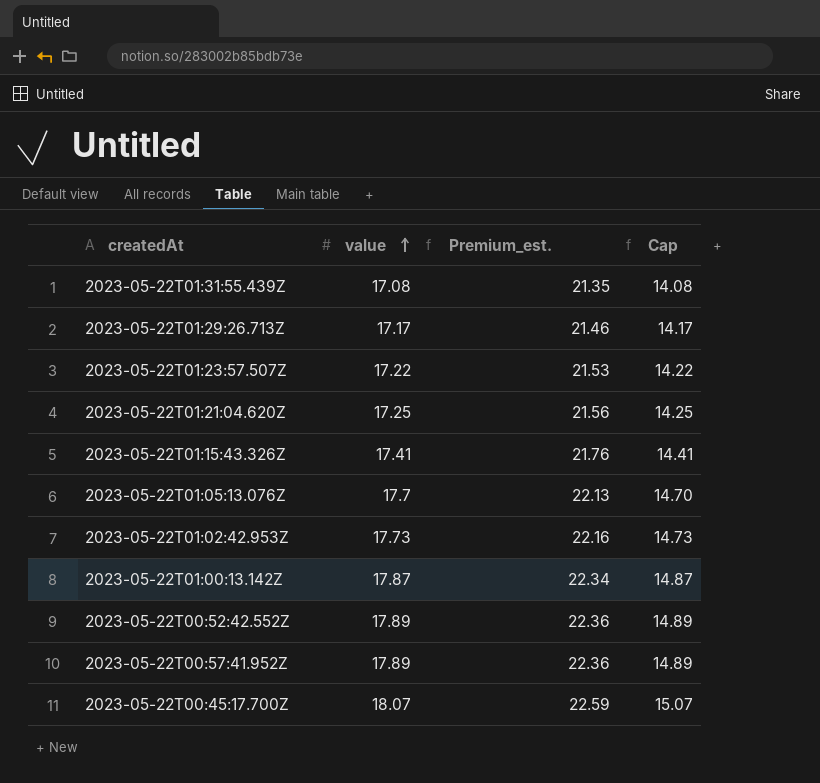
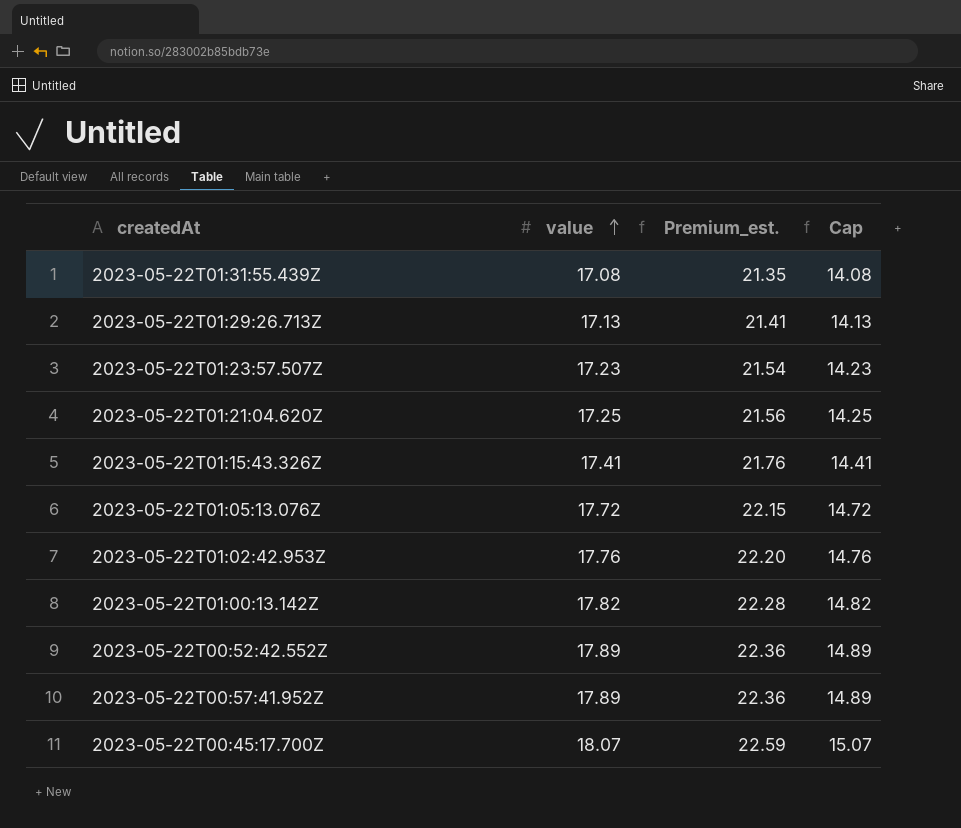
2023-05-22T01:29:26.713Z | value: 17.17 -> 17.13
2023-05-22T01:29:26.713Z | Premium_est.: 21.46 -> 21.41
2023-05-22T01:29:26.713Z | Cap: 14.17 -> 14.13
2023-05-22T01:23:57.507Z | value: 17.22 -> 17.23
2023-05-22T01:23:57.507Z | Premium_est.: 21.53 -> 21.54
2023-05-22T01:23:57.507Z | Cap: 14.22 -> 14.23
2023-05-22T01:05:13.076Z | value: 17.7 -> 17.72
2023-05-22T01:05:13.076Z | Premium_est.: 22.13 -> 22.15
2023-05-22T01:05:13.076Z | Cap: 14.70 -> 14.72
2023-05-22T01:02:42.953Z | value: 17.73 -> 17.76
2023-05-22T01:02:42.953Z | Premium_est.: 22.16 -> 22.20
2023-05-22T01:02:42.953Z | Cap: 14.73 -> 14.76
2023-05-22T01:00:13.142Z | value: 17.87 -> 17.82
2023-05-22T01:00:13.142Z | Premium_est.: 22.34 -> 22.28
2023-05-22T01:00:13.142Z | Cap: 14.87 -> 14.82

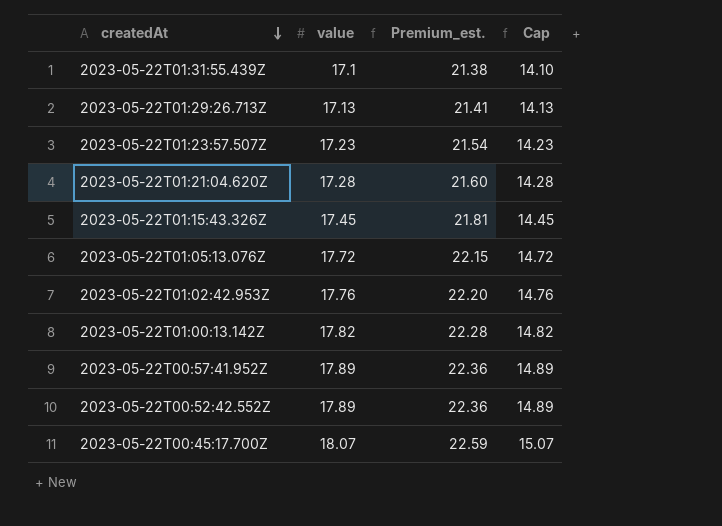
row order: value ascending -> createdAt descending
2023-05-22T01:31:55.439Z | value: 17.08 -> 17.1
2023-05-22T01:31:55.439Z | Premium_est.: 21.35 -> 21.38
2023-05-22T01:31:55.439Z | Cap: 14.08 -> 14.10
2023-05-22T01:21:04.620Z | value: 17.25 -> 17.28
2023-05-22T01:21:04.620Z | Premium_est.: 21.56 -> 21.60
2023-05-22T01:21:04.620Z | Cap: 14.25 -> 14.28
2023-05-22T01:15:43.326Z | value: 17.41 -> 17.45
2023-05-22T01:15:43.326Z | Premium_est.: 21.76 -> 21.81
2023-05-22T01:15:43.326Z | Cap: 14.41 -> 14.45

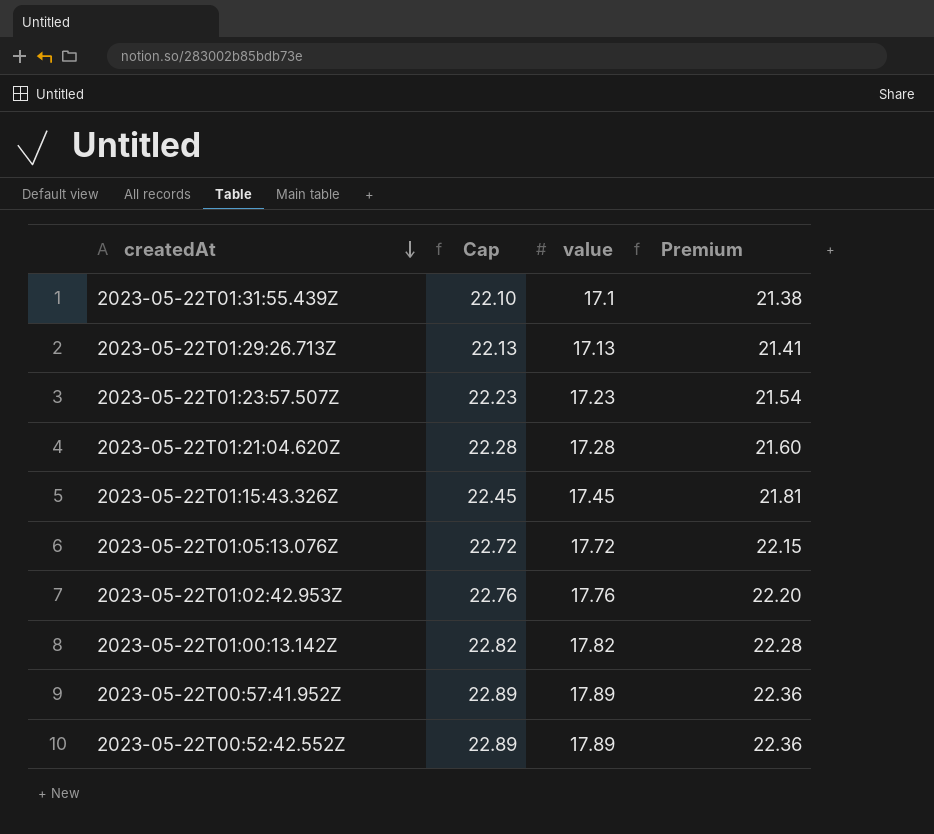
column Cap | formula: [value] - 3 -> [value] + 5
column Cap | position: 4 -> 2
column name: Premium_est. -> Premium
row 2023-05-22T00:45:17.700Z: 18.07 | 22.59 | 15.07 -> none

